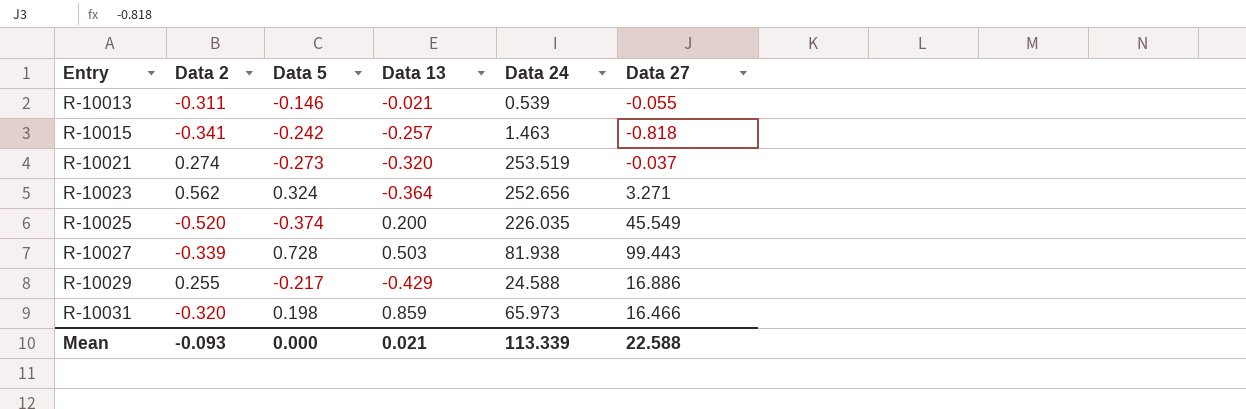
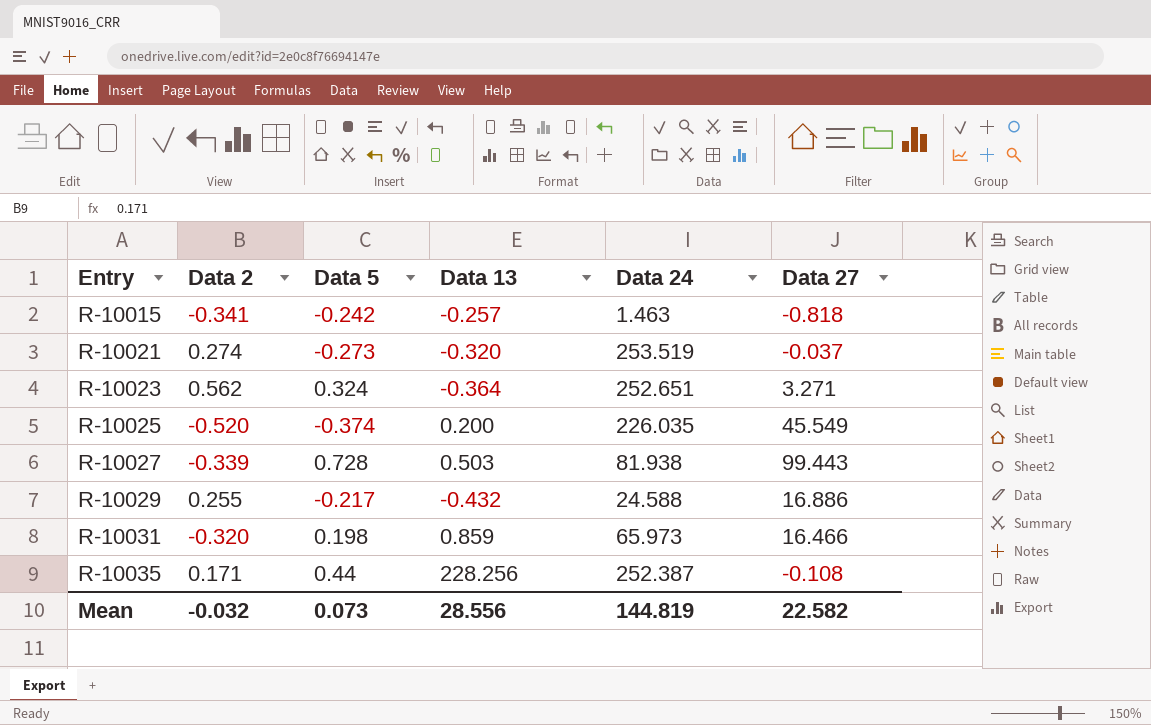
row R-10013: -0.311 | -0.146 | -0.021 | 0.539 | -0.055 -> none
R-10023 | Data 24: 252.656 -> 252.651
R-10029 | Data 13: -0.429 -> -0.432
row R-10035: none -> 0.171 | 0.44 | 228.256 | 252.387 | -0.108
Mean | Data 2: -0.093 -> -0.032
Mean | Data 5: 0.000 -> 0.073
Mean | Data 13: 0.021 -> 28.556
Mean | Data 24: 113.339 -> 144.819
Mean | Data 27: 22.588 -> 22.582

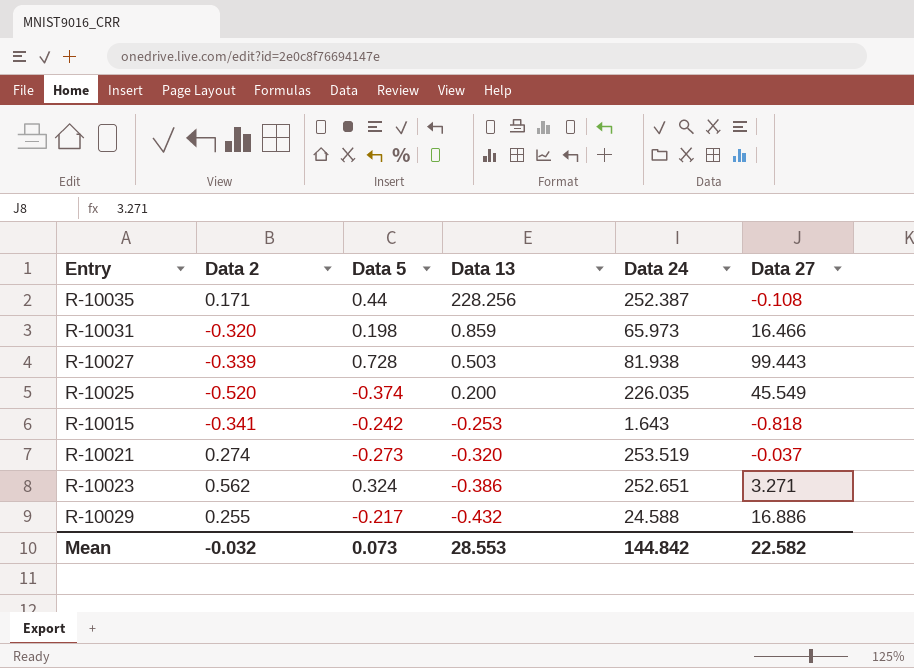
row order: Entry ascending -> Data 13 descending
R-10015 | Data 13: -0.257 -> -0.253
R-10015 | Data 24: 1.463 -> 1.643
R-10023 | Data 13: -0.364 -> -0.386
Mean | Data 13: 28.556 -> 28.553
Mean | Data 24: 144.819 -> 144.842

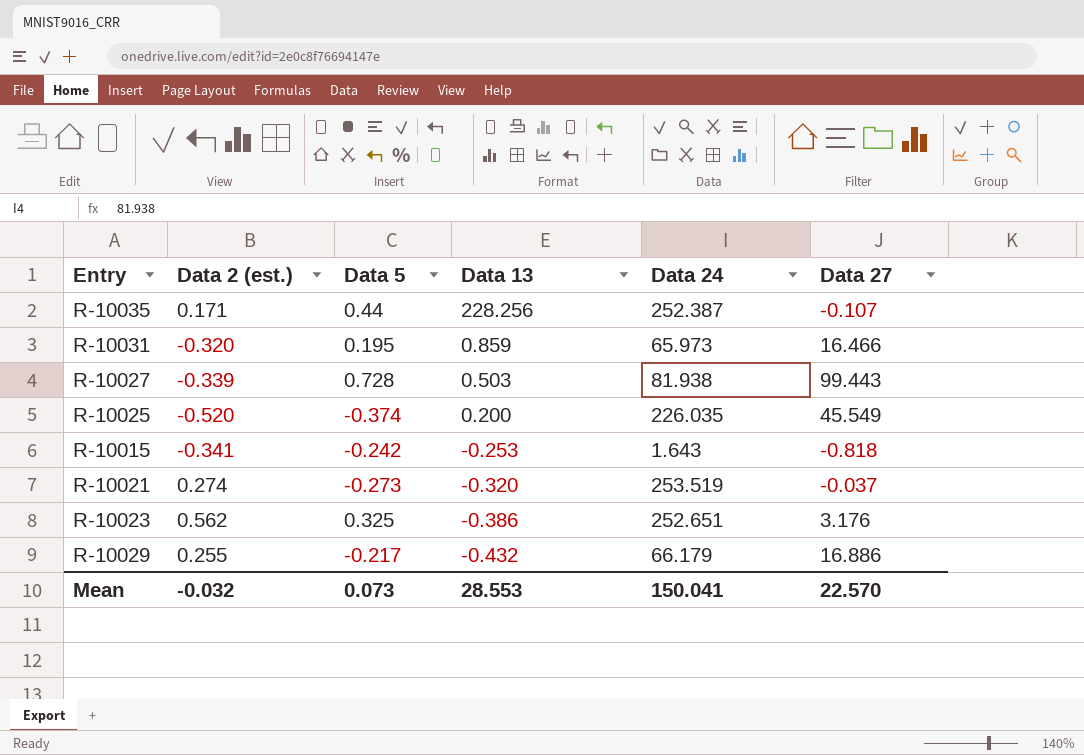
column name: Data 2 -> Data 2 (est.)
R-10035 | Data 27: -0.108 -> -0.107
R-10031 | Data 5: 0.198 -> 0.195
R-10023 | Data 5: 0.324 -> 0.325
R-10023 | Data 27: 3.271 -> 3.176
R-10029 | Data 24: 24.588 -> 66.179
Mean | Data 24: 144.842 -> 150.041
Mean | Data 27: 22.582 -> 22.570

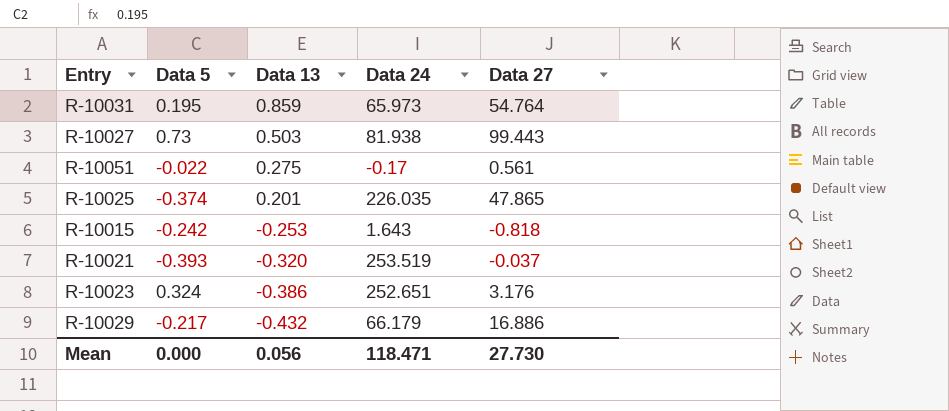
column Data 2 (est.) | position: 2 -> none
row R-10035: 0.171 | 0.44 | 228.256 | 252.387 | -0.107 -> none
R-10031 | Data 27: 16.466 -> 54.764
R-10027 | Data 5: 0.728 -> 0.73
row R-10051: none -> -0.022 | 0.275 | -0.17 | 0.561
R-10025 | Data 13: 0.200 -> 0.201
R-10025 | Data 27: 45.549 -> 47.865
R-10021 | Data 5: -0.273 -> -0.393
R-10023 | Data 5: 0.325 -> 0.324
Mean | Data 5: 0.073 -> 0.000
Mean | Data 13: 28.553 -> 0.056
Mean | Data 24: 150.041 -> 118.471
Mean | Data 27: 22.570 -> 27.730

